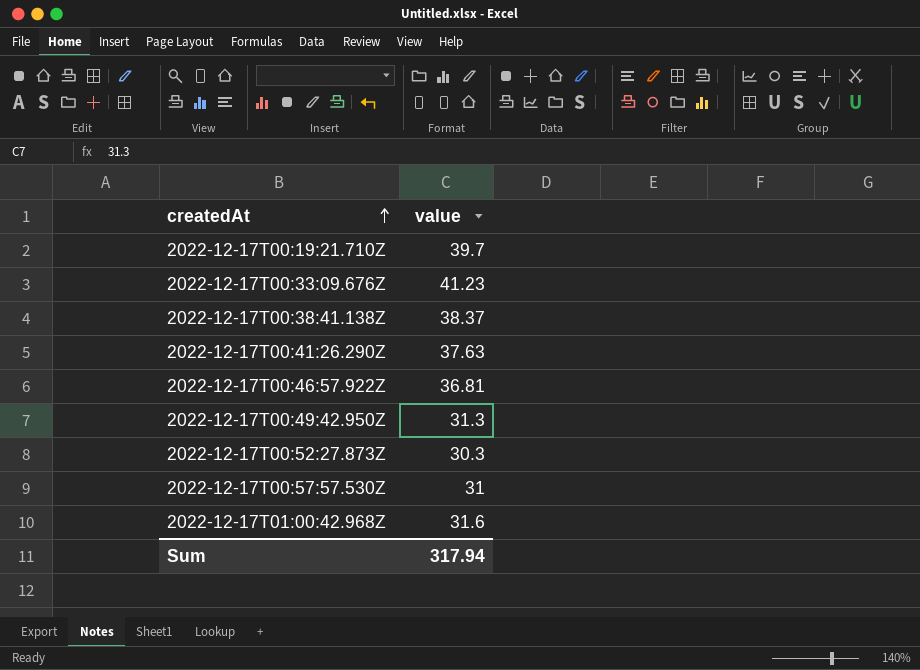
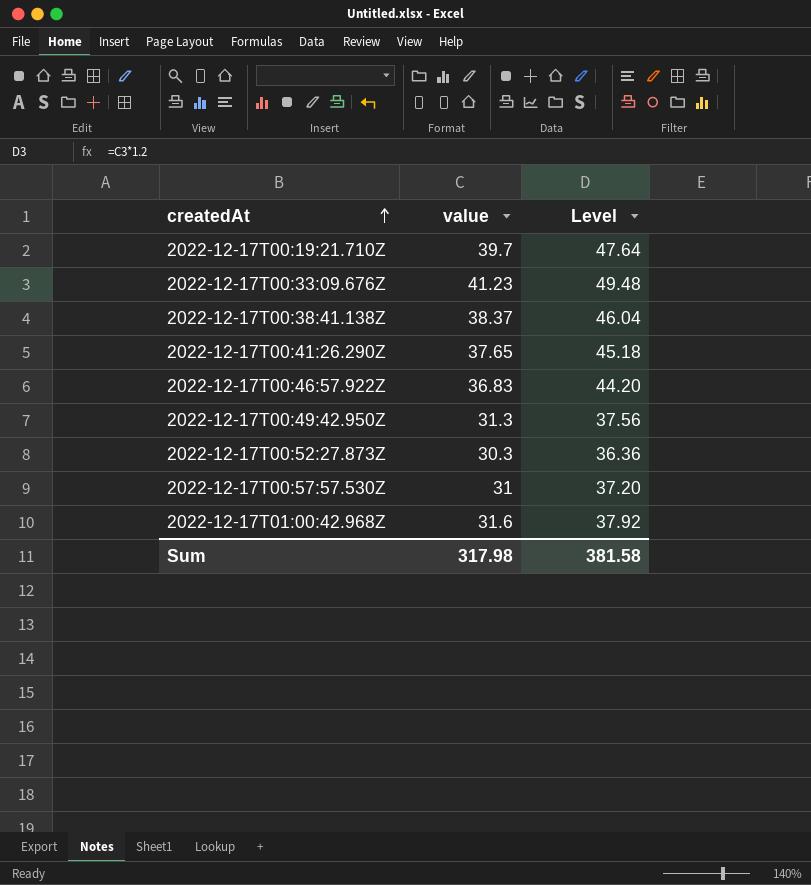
column Level | formula: none -> [value] * 1.2
2022-12-17T00:41:26.290Z | value: 37.63 -> 37.65
2022-12-17T00:46:57.922Z | value: 36.81 -> 36.83
Sum | value: 317.94 -> 317.98

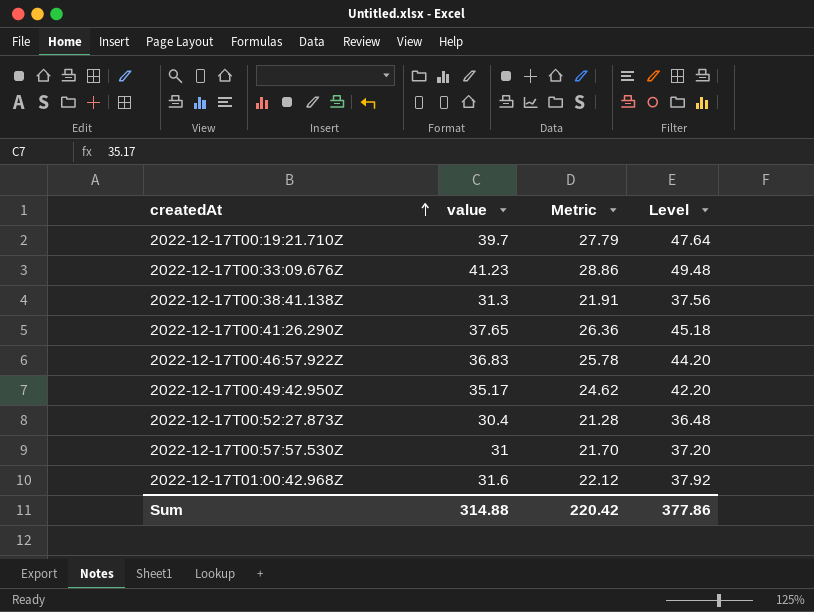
column Metric | formula: none -> [value] * 0.7
2022-12-17T00:38:41.138Z | value: 38.37 -> 31.3
2022-12-17T00:38:41.138Z | Level: 46.04 -> 37.56
2022-12-17T00:49:42.950Z | value: 31.3 -> 35.17
2022-12-17T00:49:42.950Z | Level: 37.56 -> 42.20
2022-12-17T00:52:27.873Z | value: 30.3 -> 30.4
2022-12-17T00:52:27.873Z | Level: 36.36 -> 36.48
Sum | value: 317.98 -> 314.88
Sum | Level: 381.58 -> 377.86

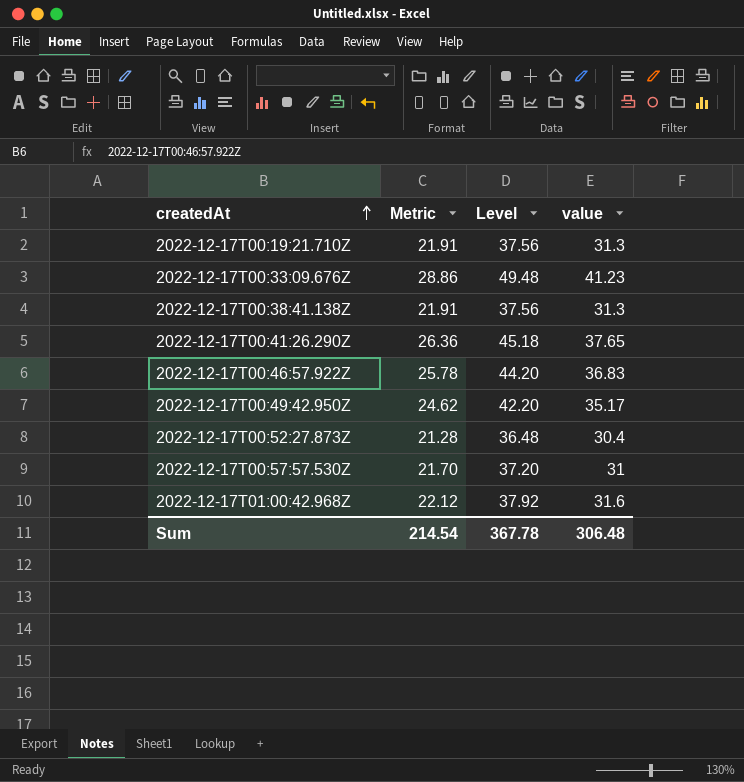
column value | position: 2 -> 4
2022-12-17T00:19:21.710Z | Metric: 27.79 -> 21.91
2022-12-17T00:19:21.710Z | Level: 47.64 -> 37.56
2022-12-17T00:19:21.710Z | value: 39.7 -> 31.3
Sum | Metric: 220.42 -> 214.54
Sum | Level: 377.86 -> 367.78
Sum | value: 314.88 -> 306.48

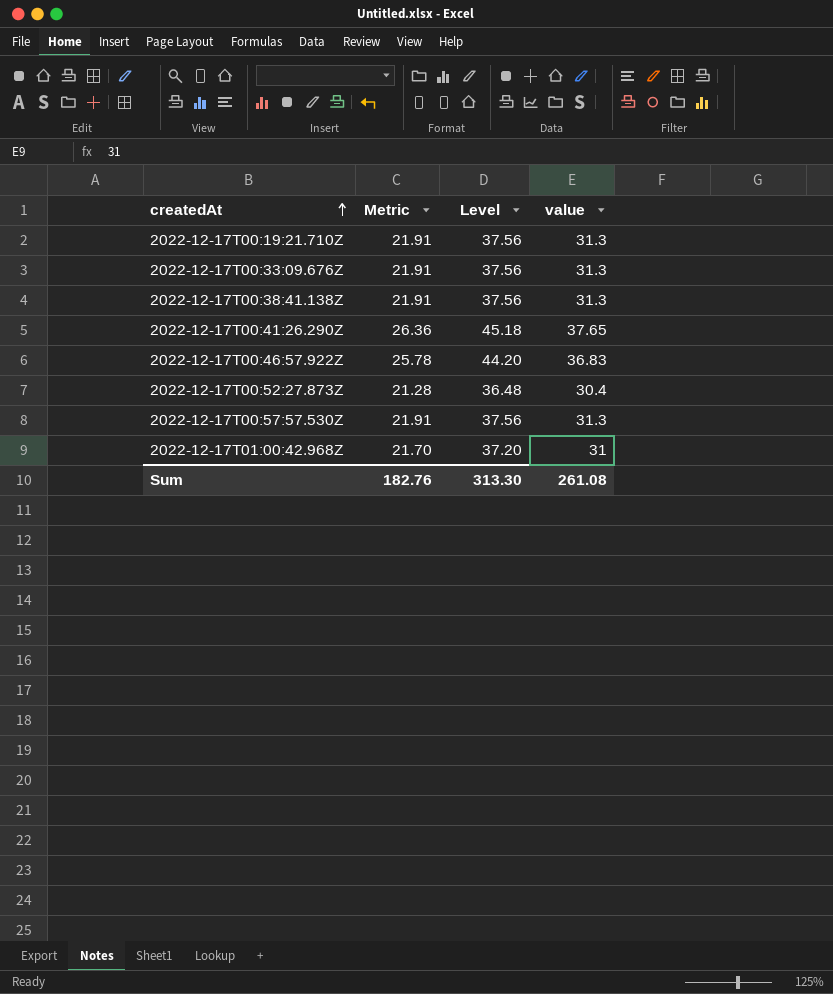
row 2022-12-17T00:49:42.950Z: 24.62 | 42.20 | 35.17 -> none
2022-12-17T00:33:09.676Z | Metric: 28.86 -> 21.91
2022-12-17T00:33:09.676Z | Level: 49.48 -> 37.56
2022-12-17T00:33:09.676Z | value: 41.23 -> 31.3
2022-12-17T00:57:57.530Z | Metric: 21.70 -> 21.91
2022-12-17T00:57:57.530Z | Level: 37.20 -> 37.56
2022-12-17T00:57:57.530Z | value: 31 -> 31.3
2022-12-17T01:00:42.968Z | Metric: 22.12 -> 21.70
2022-12-17T01:00:42.968Z | Level: 37.92 -> 37.20
2022-12-17T01:00:42.968Z | value: 31.6 -> 31
Sum | Metric: 214.54 -> 182.76
Sum | Level: 367.78 -> 313.30
Sum | value: 306.48 -> 261.08

